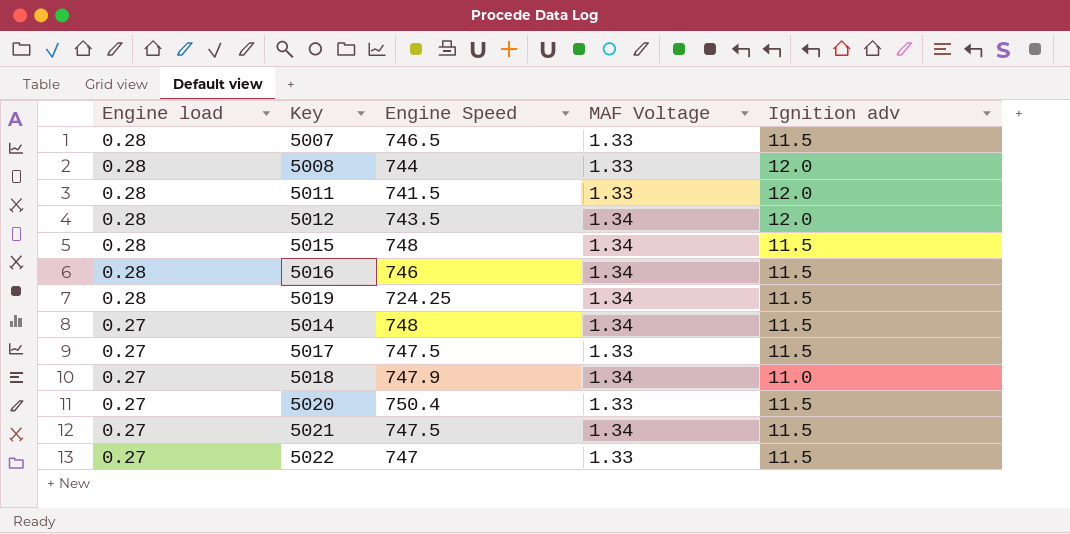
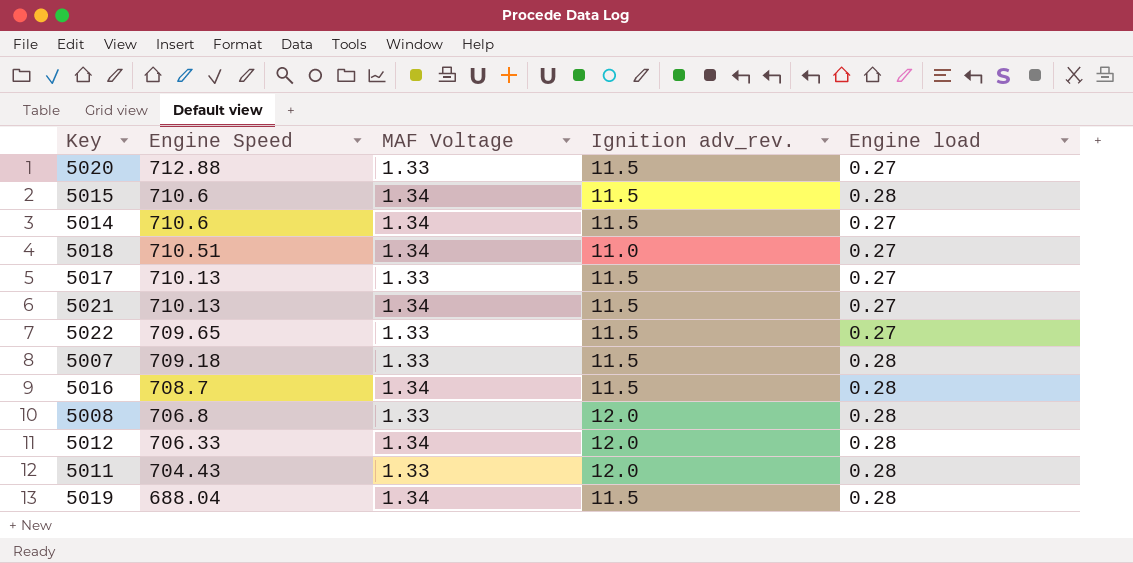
row order: Engine load descending -> Engine Speed descending
column name: Ignition adv -> Ignition adv_rev.
column Engine load | position: 1 -> 5
5020 | Engine Speed: 750.4 -> 712.88
5015 | Engine Speed: 748 -> 710.6
5014 | Engine Speed: 748 -> 710.6
5018 | Engine Speed: 747.9 -> 710.51
5017 | Engine Speed: 747.5 -> 710.13
5021 | Engine Speed: 747.5 -> 710.13
5022 | Engine Speed: 747 -> 709.65
5007 | Engine Speed: 746.5 -> 709.18
5016 | Engine Speed: 746 -> 708.7
5008 | Engine Speed: 744 -> 706.8
5012 | Engine Speed: 743.5 -> 706.33
5011 | Engine Speed: 741.5 -> 704.43
5019 | Engine Speed: 724.25 -> 688.04

